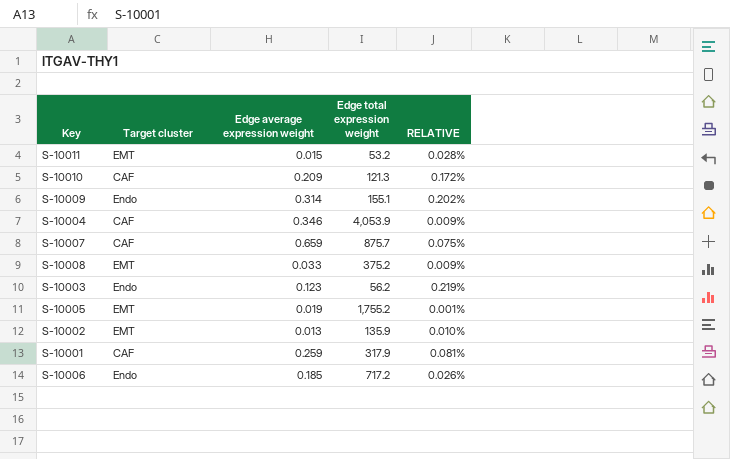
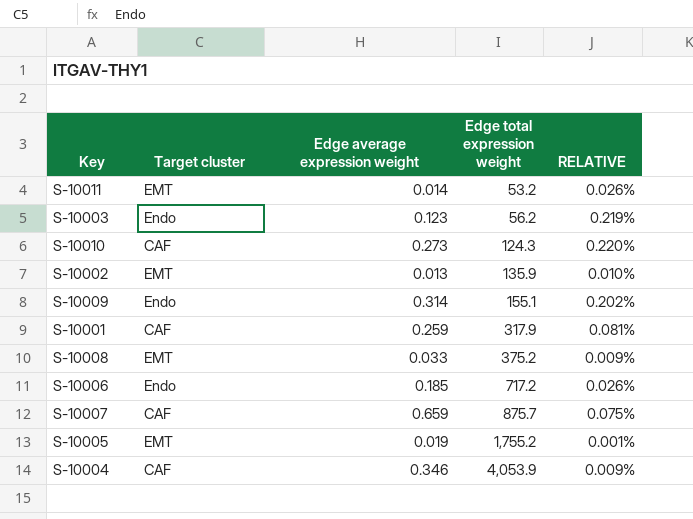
row order: none -> Edge total expression weight ascending
S-10011 | Edge average expression weight: 0.015 -> 0.014
S-10011 | RELATIVE: 0.028% -> 0.026%
S-10010 | Edge average expression weight: 0.209 -> 0.273
S-10010 | Edge total expression weight: 121.3 -> 124.3
S-10010 | RELATIVE: 0.172% -> 0.220%

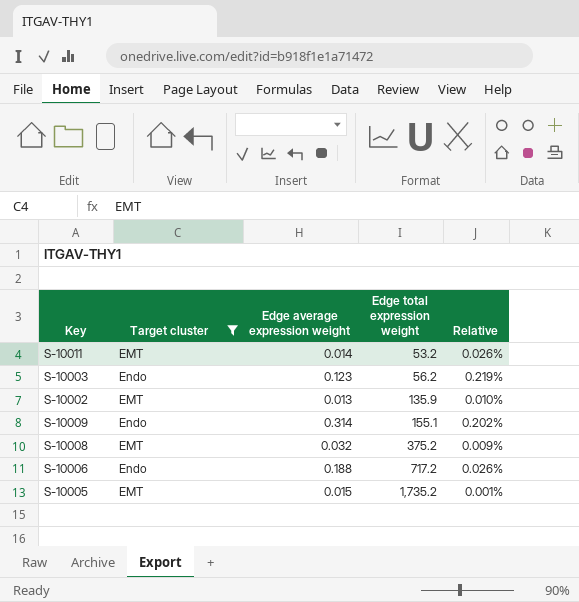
filter: none -> Target cluster != CAF
column name: RELATIVE -> Relative
S-10008 | Edge average expression weight: 0.033 -> 0.032
S-10006 | Edge average expression weight: 0.185 -> 0.188
S-10005 | Edge average expression weight: 0.019 -> 0.015
S-10005 | Edge total expression weight: 1,755.2 -> 1,735.2

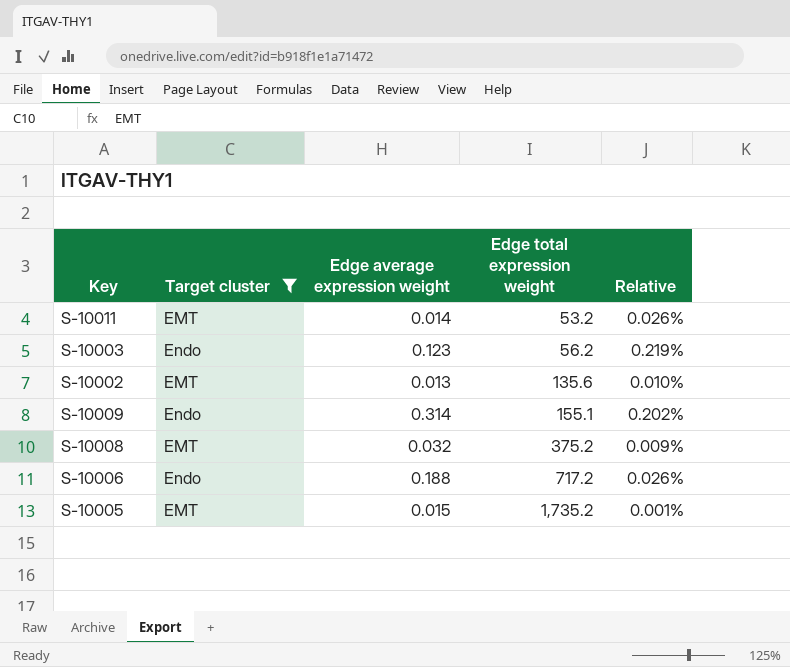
S-10002 | Edge total expression weight: 135.9 -> 135.6

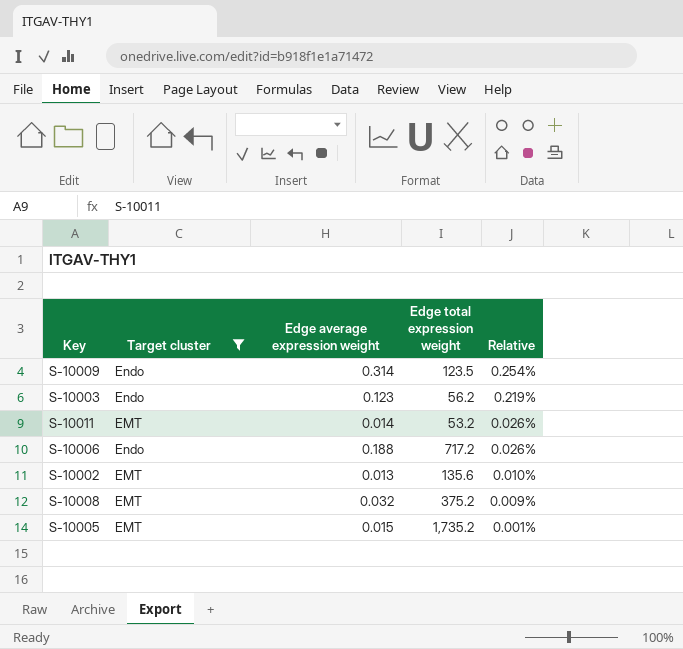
row order: Edge total expression weight ascending -> Relative descending
S-10009 | Edge total expression weight: 155.1 -> 123.5
S-10009 | Relative: 0.202% -> 0.254%

